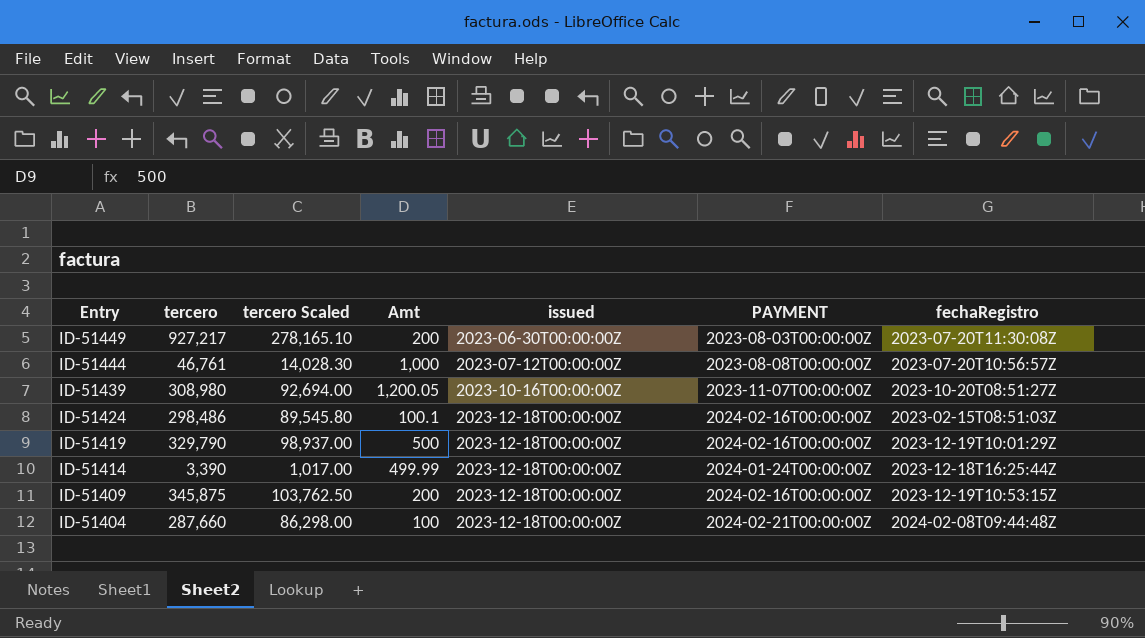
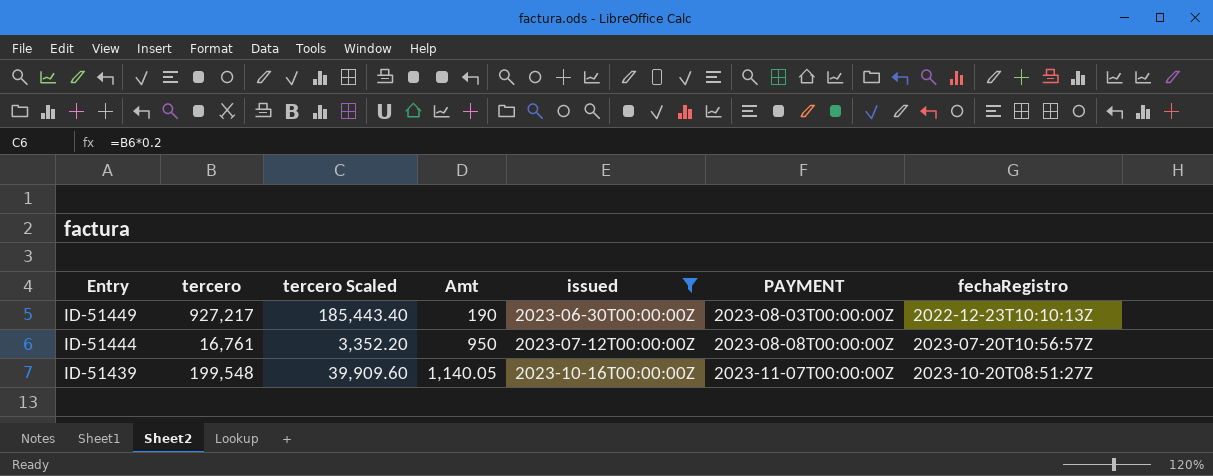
filter: none -> issued != 2023-12-18T00:00:00Z
column tercero Scaled | formula: [tercero] * 0.3 -> [tercero] * 0.2
ID-51449 | Amt: 200 -> 190
ID-51449 | fechaRegistro: 2023-07-20T11:30:08Z -> 2022-12-23T10:10:13Z
ID-51444 | tercero: 46,761 -> 16,761
ID-51444 | Amt: 1,000 -> 950
ID-51439 | tercero: 308,980 -> 199,548
ID-51439 | Amt: 1,200.05 -> 1,140.05

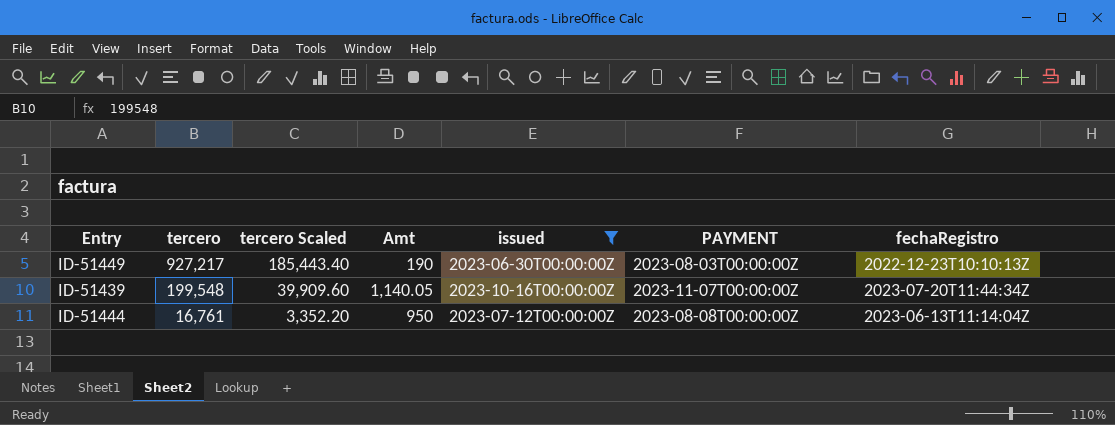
row order: Entry descending -> tercero descending
ID-51439 | fechaRegistro: 2023-10-20T08:51:27Z -> 2023-07-20T11:44:34Z
ID-51444 | fechaRegistro: 2023-07-20T10:56:57Z -> 2023-06-13T11:14:04Z

